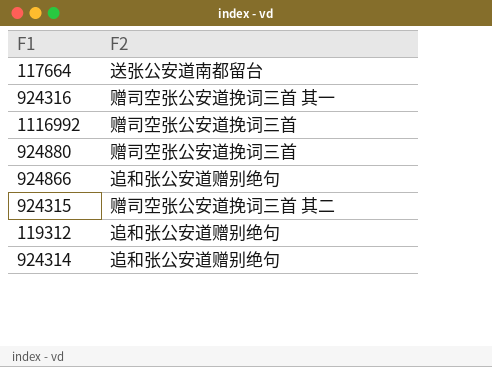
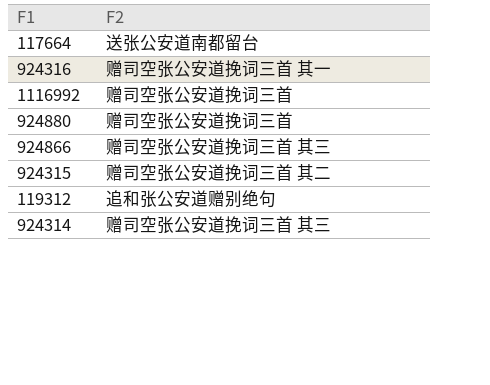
924866 | F2: 追和张公安道赠别绝句 -> 赠司空张公安道挽词三首 其三
924314 | F2: 追和张公安道赠别绝句 -> 赠司空张公安道挽词三首 其三

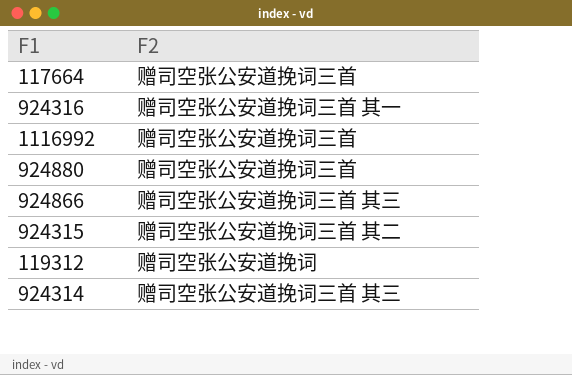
117664 | F2: 送张公安道南都留台 -> 赠司空张公安道挽词三首
119312 | F2: 追和张公安道赠别绝句 -> 赠司空张公安道挽词

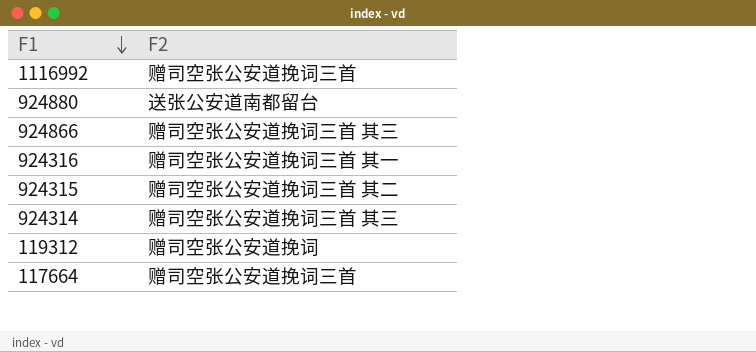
row order: none -> F1 descending
924880 | F2: 赠司空张公安道挽词三首 -> 送张公安道南都留台

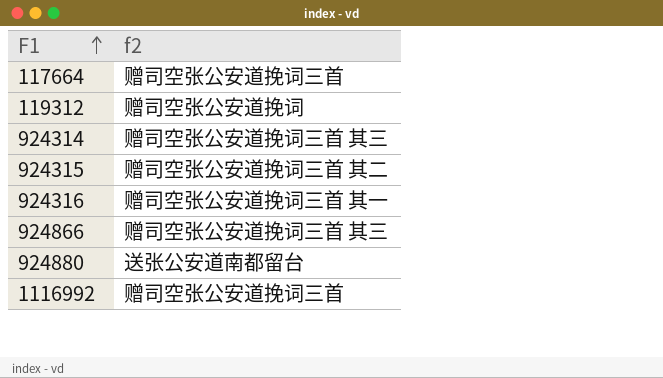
row order: F1 descending -> F1 ascending
column name: F2 -> f2

